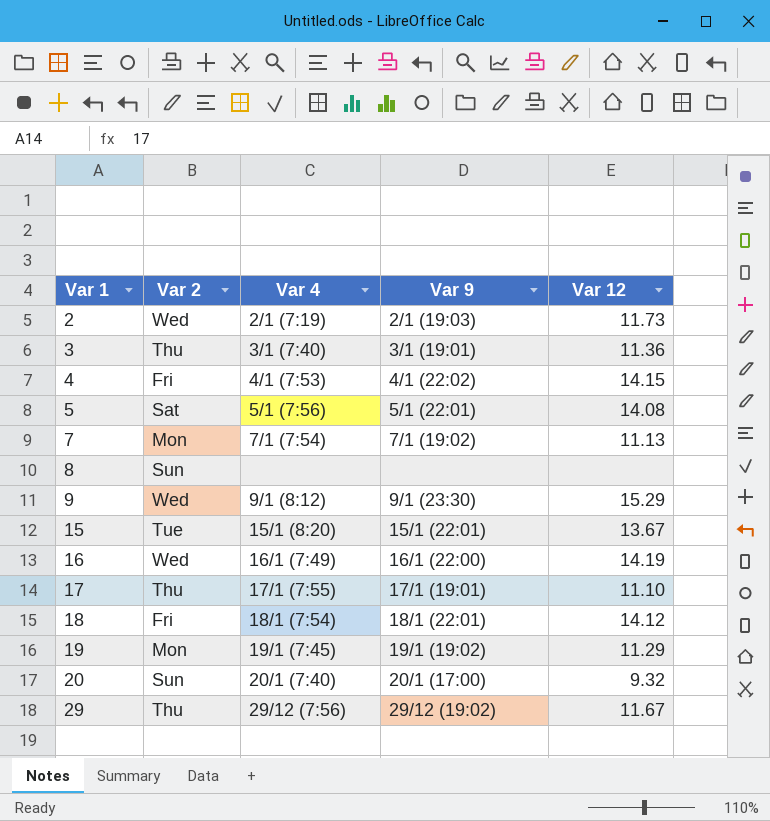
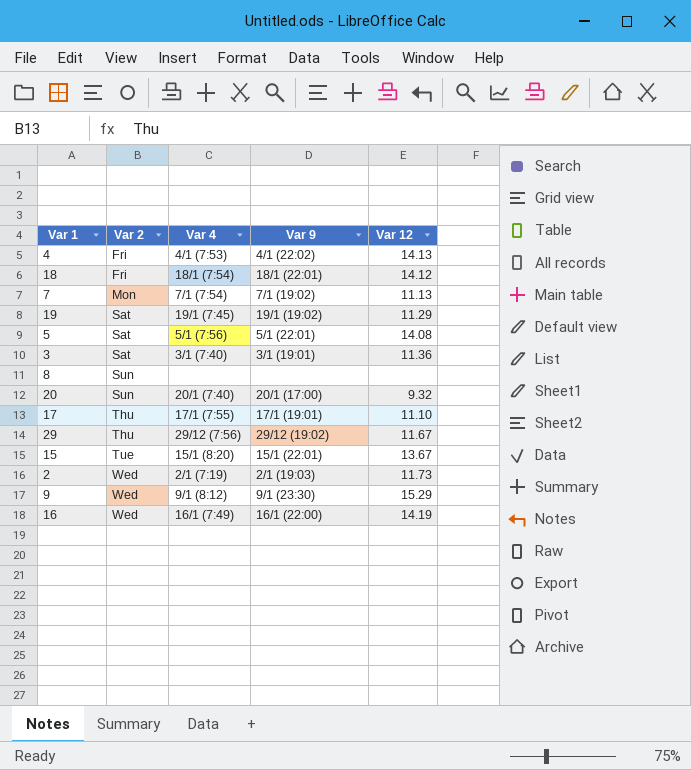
row order: Var 1 ascending -> Var 2 ascending
4 | Var 12: 14.15 -> 14.13
19 | Var 2: Mon -> Sat
3 | Var 2: Thu -> Sat

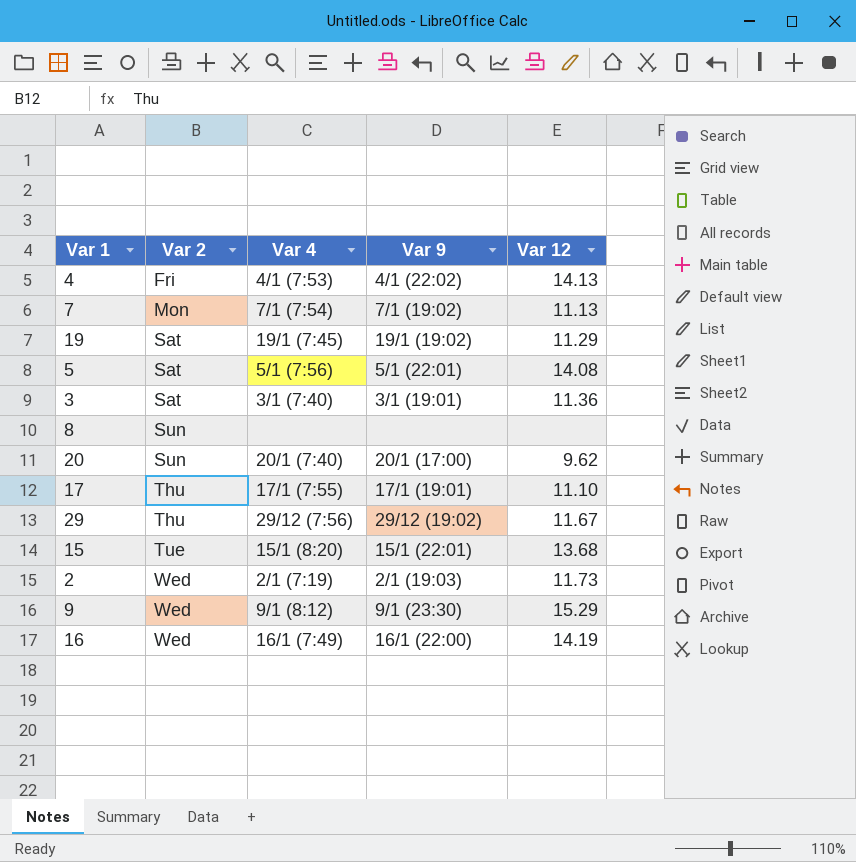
row 18: Fri | 18/1 (7:54) | 18/1 (22:01) | 14.12 -> none
20 | Var 12: 9.32 -> 9.62
15 | Var 12: 13.67 -> 13.68

